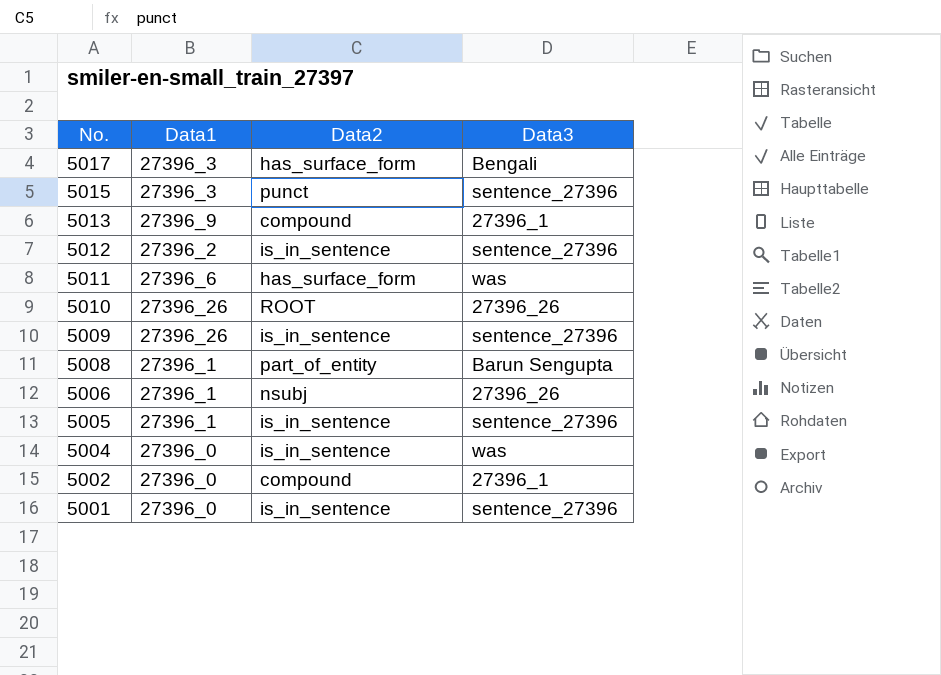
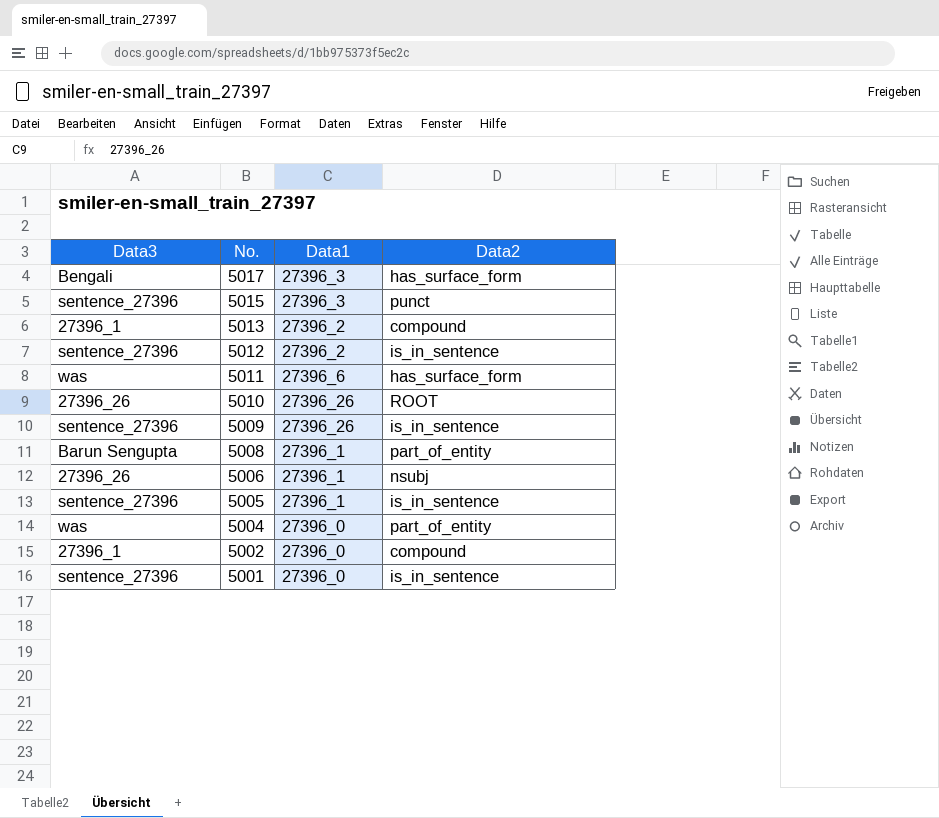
column Data3 | position: 4 -> 1
5013 | Data1: 27396_9 -> 27396_2
5004 | Data2: is_in_sentence -> part_of_entity

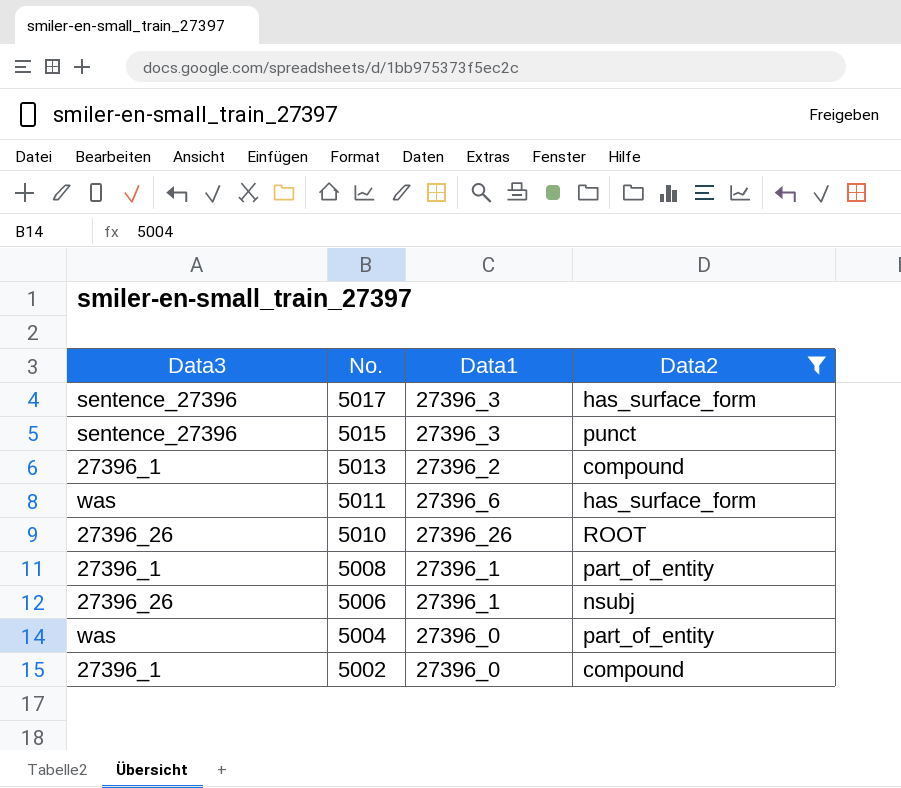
filter: none -> Data2 != is_in_sentence
5017 | Data3: Bengali -> sentence_27396
5008 | Data3: Barun Sengupta -> 27396_1

